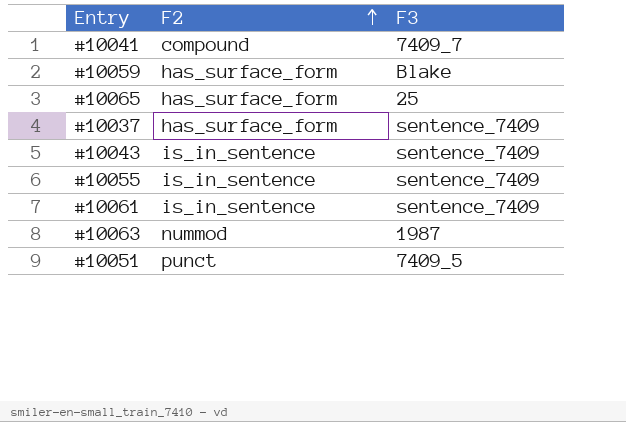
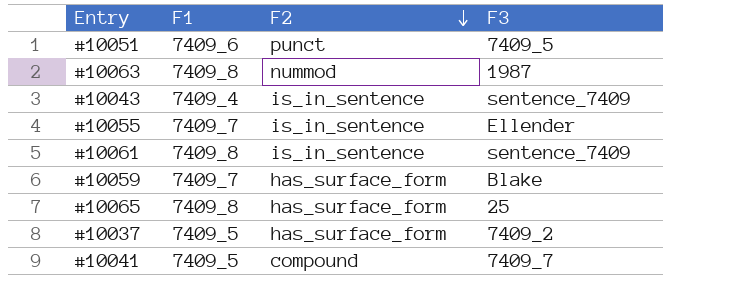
row order: F2 ascending -> F2 descending
column F1 | position: none -> 2
#10055 | F3: sentence_7409 -> Ellender
#10037 | F3: sentence_7409 -> 7409_2

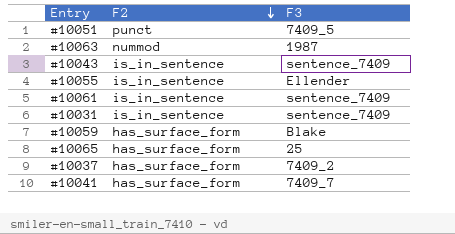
column F1 | position: 2 -> none
row #10031: none -> is_in_sentence | sentence_7409
#10041 | F2: compound -> has_surface_form

